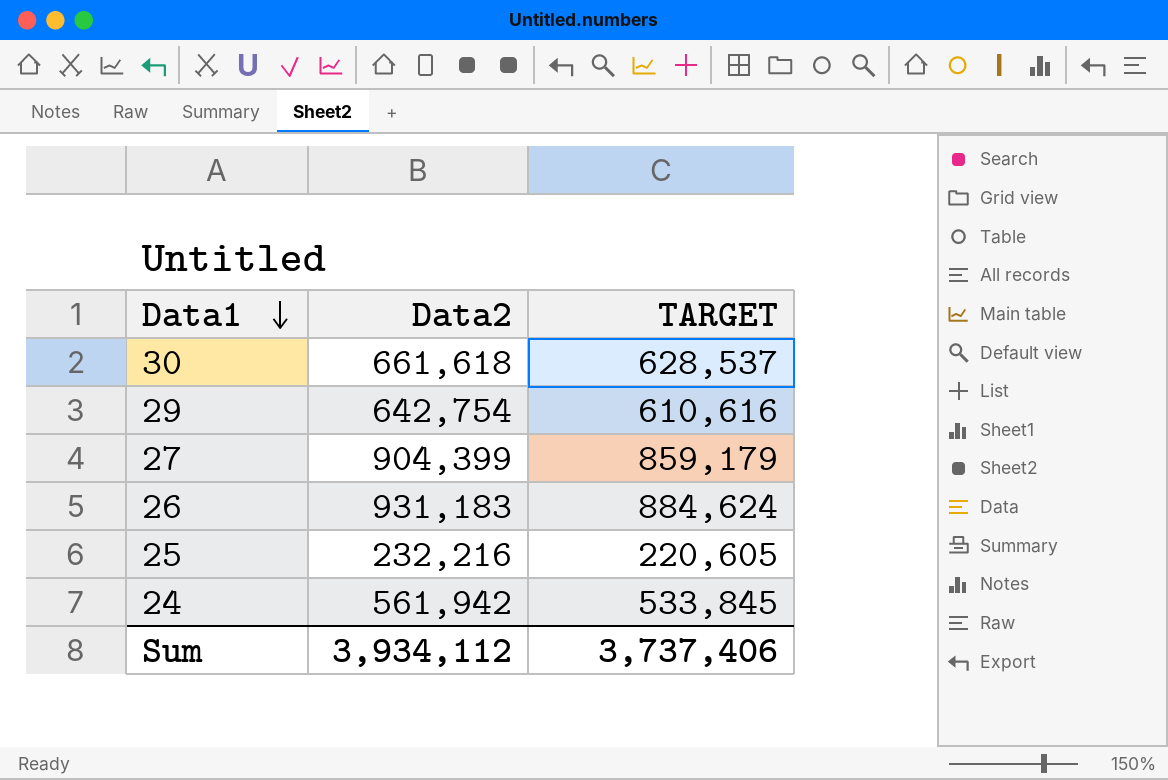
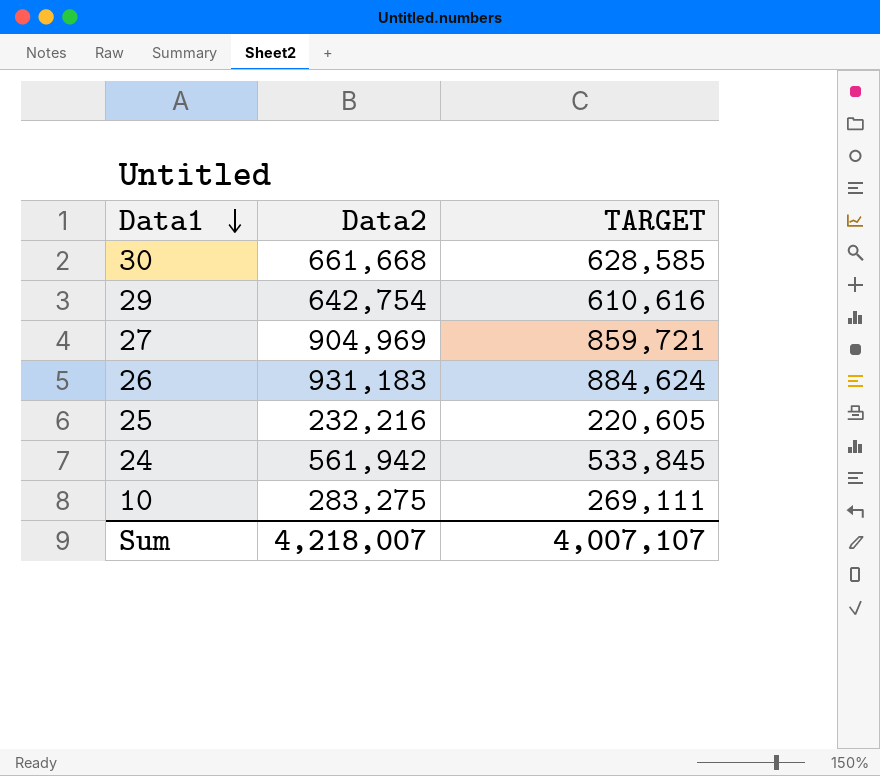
30 | Data2: 661,618 -> 661,668
30 | TARGET: 628,537 -> 628,585
27 | Data2: 904,399 -> 904,969
27 | TARGET: 859,179 -> 859,721
row 10: none -> 283,275 | 269,111
Sum | Data2: 3,934,112 -> 4,218,007
Sum | TARGET: 3,737,406 -> 4,007,107

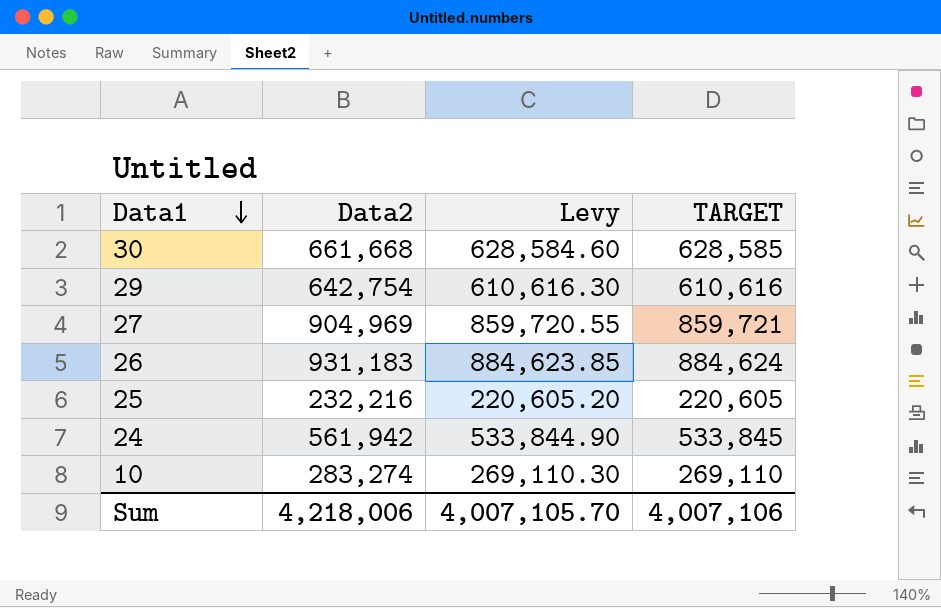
column Levy | formula: none -> [Data2] * 0.95
10 | Data2: 283,275 -> 283,274
10 | TARGET: 269,111 -> 269,110
Sum | Data2: 4,218,007 -> 4,218,006
Sum | TARGET: 4,007,107 -> 4,007,106

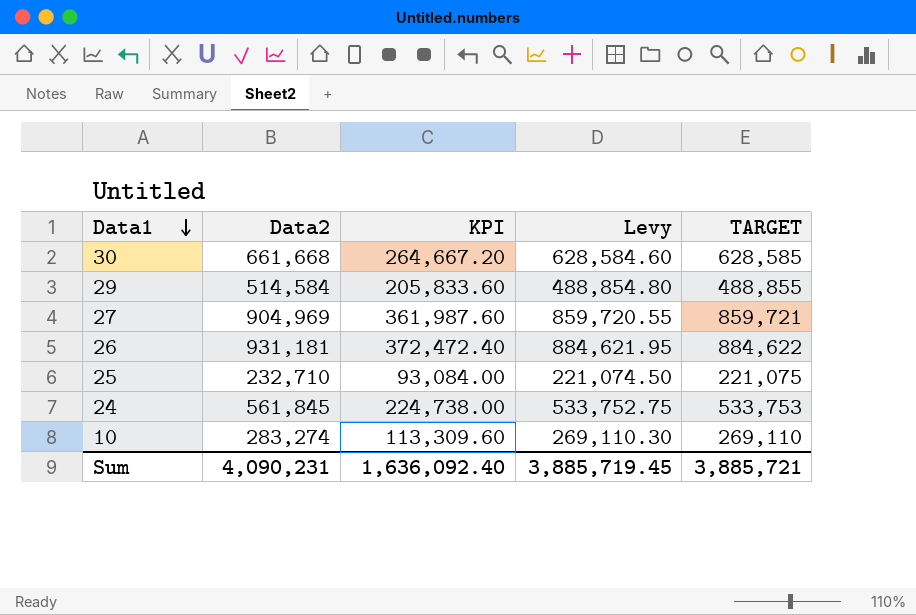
column KPI | formula: none -> [Data2] * 0.4
29 | Data2: 642,754 -> 514,584
29 | Levy: 610,616.30 -> 488,854.80
29 | TARGET: 610,616 -> 488,855
26 | Data2: 931,183 -> 931,181
26 | Levy: 884,623.85 -> 884,621.95
26 | TARGET: 884,624 -> 884,622
25 | Data2: 232,216 -> 232,710
25 | Levy: 220,605.20 -> 221,074.50
25 | TARGET: 220,605 -> 221,075
24 | Data2: 561,942 -> 561,845
24 | Levy: 533,844.90 -> 533,752.75
24 | TARGET: 533,845 -> 533,753
Sum | Data2: 4,218,006 -> 4,090,231
Sum | Levy: 4,007,105.70 -> 3,885,719.45
Sum | TARGET: 4,007,106 -> 3,885,721

